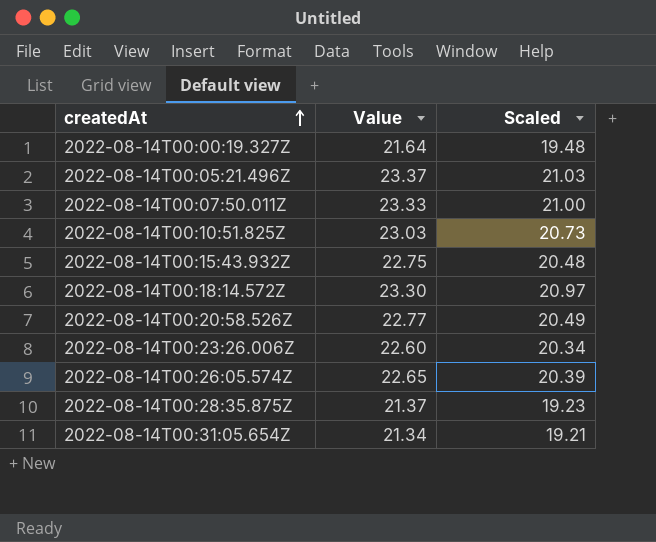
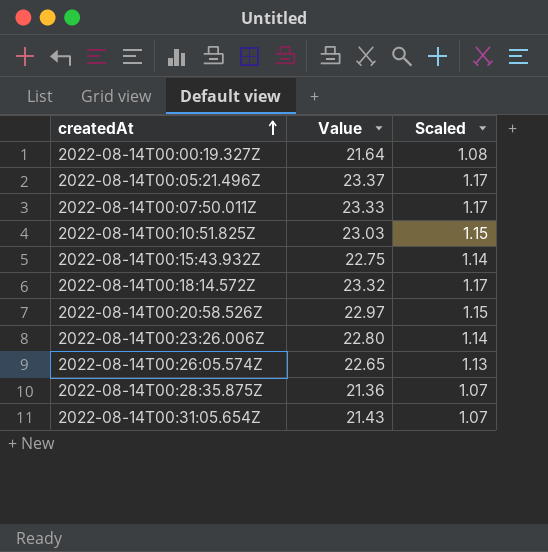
column Scaled | formula: [Value] * 0.9 -> [Value] * 0.05
2022-08-14T00:18:14.572Z | Value: 23.30 -> 23.32
2022-08-14T00:20:58.526Z | Value: 22.77 -> 22.97
2022-08-14T00:23:26.006Z | Value: 22.60 -> 22.80
2022-08-14T00:28:35.875Z | Value: 21.37 -> 21.36
2022-08-14T00:31:05.654Z | Value: 21.34 -> 21.43

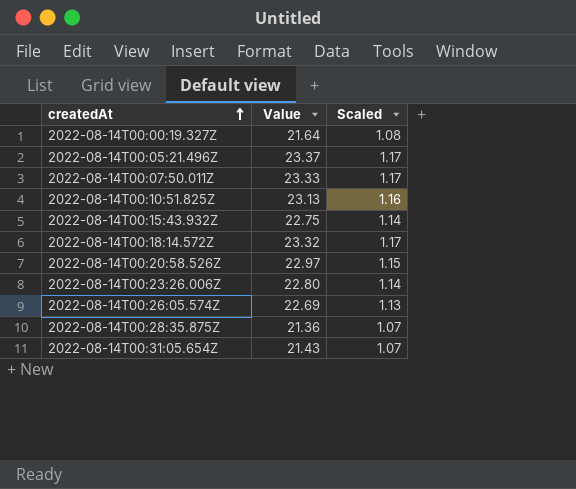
2022-08-14T00:10:51.825Z | Value: 23.03 -> 23.13
2022-08-14T00:10:51.825Z | Scaled: 1.15 -> 1.16
2022-08-14T00:26:05.574Z | Value: 22.65 -> 22.69

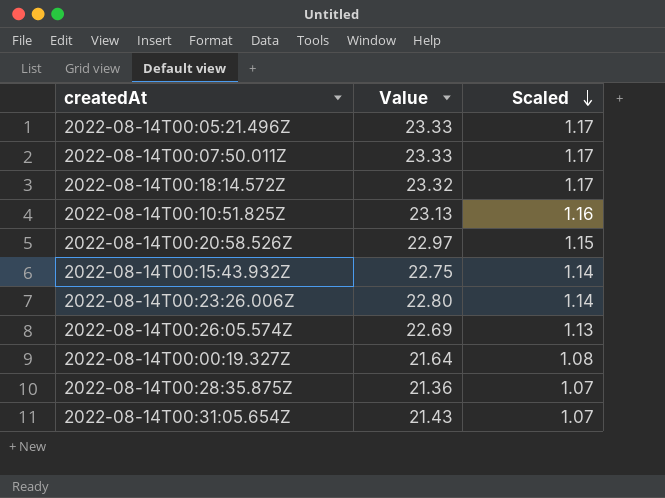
row order: createdAt ascending -> Scaled descending
2022-08-14T00:05:21.496Z | Value: 23.37 -> 23.33

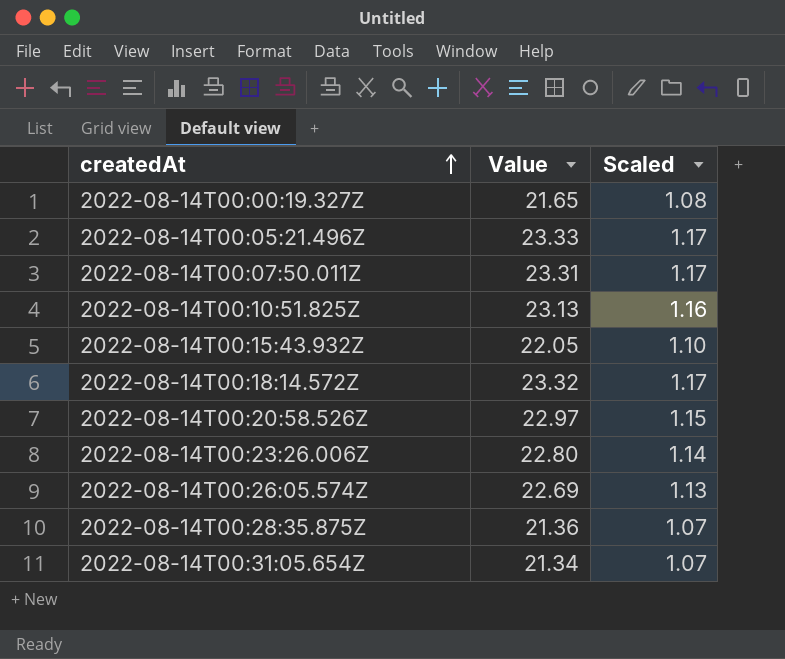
row order: Scaled descending -> createdAt ascending
2022-08-14T00:00:19.327Z | Value: 21.64 -> 21.65
2022-08-14T00:07:50.011Z | Value: 23.33 -> 23.31
2022-08-14T00:15:43.932Z | Value: 22.75 -> 22.05
2022-08-14T00:15:43.932Z | Scaled: 1.14 -> 1.10
2022-08-14T00:31:05.654Z | Value: 21.43 -> 21.34

